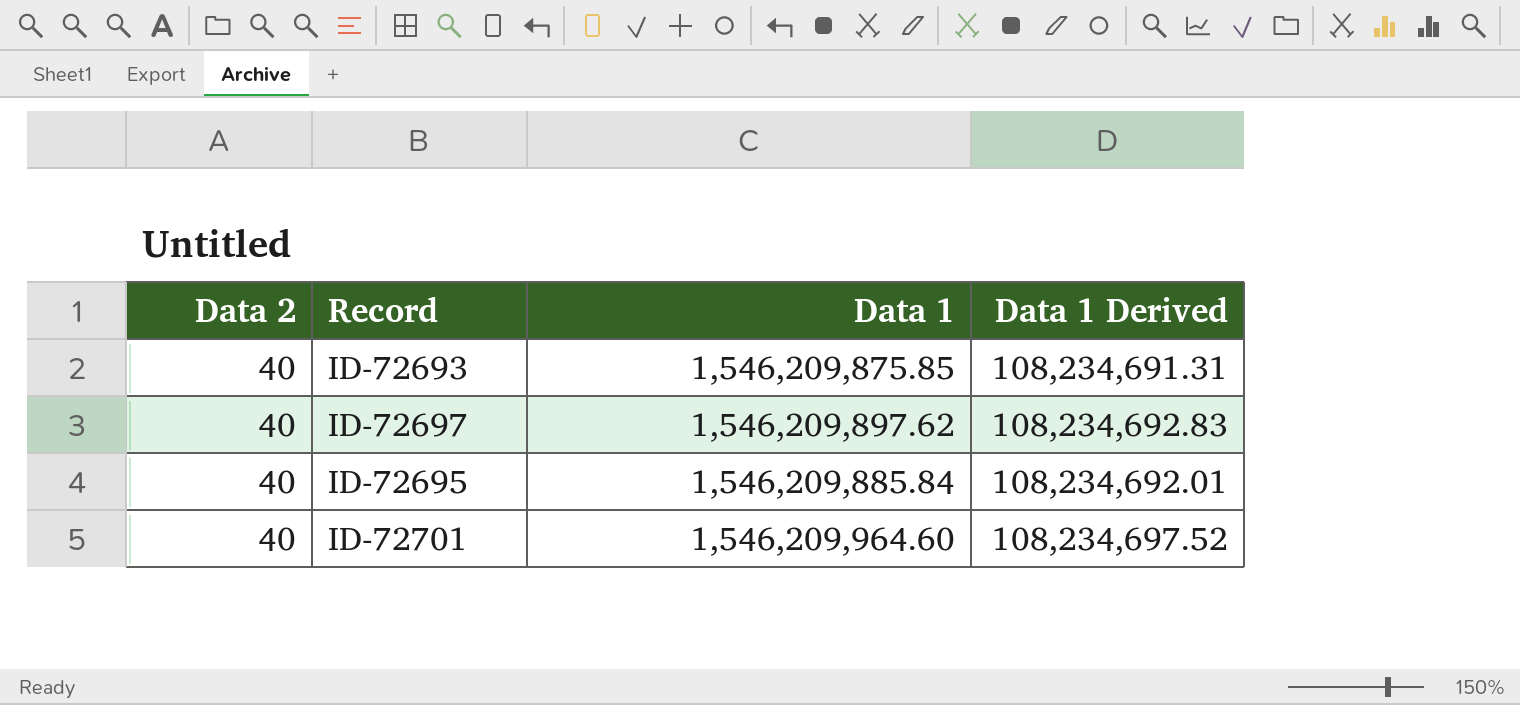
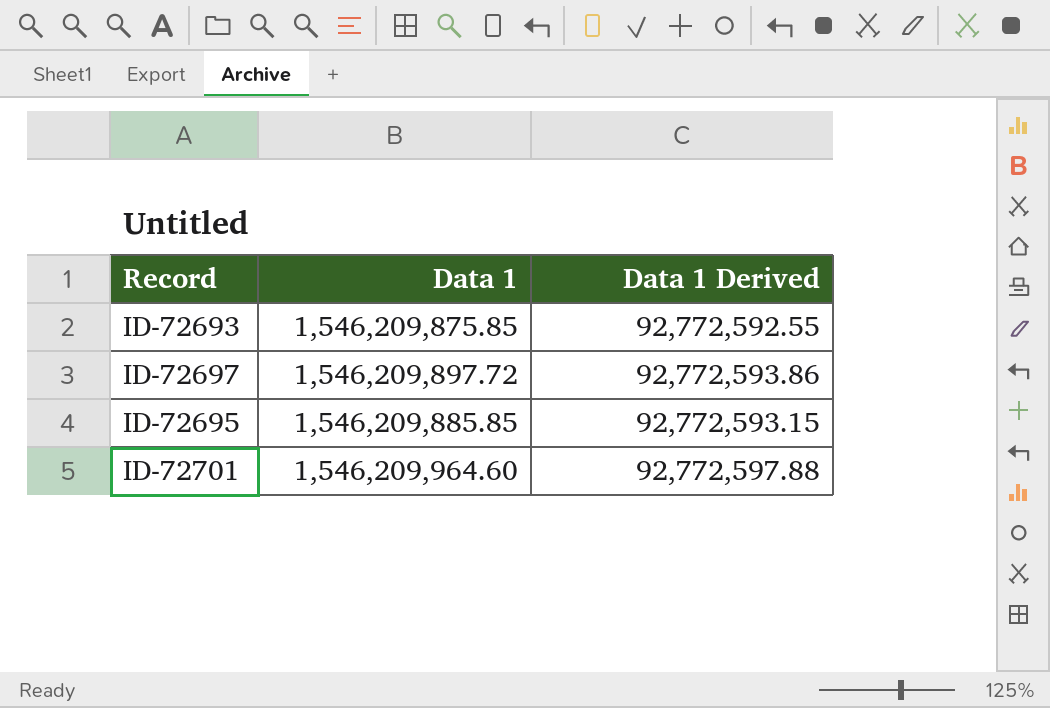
column Data 2 | position: 1 -> none
column Data 1 Derived | formula: [Data 1] * 0.07 -> [Data 1] * 0.06
ID-72697 | Data 1: 1,546,209,897.62 -> 1,546,209,897.72
ID-72695 | Data 1: 1,546,209,885.84 -> 1,546,209,885.85

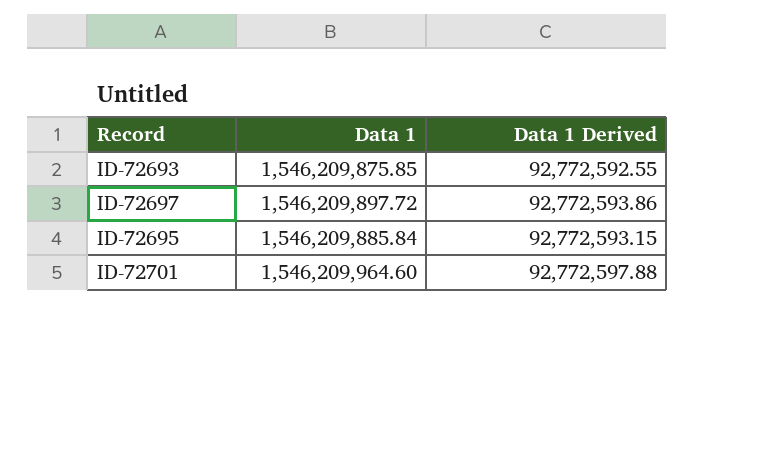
ID-72695 | Data 1: 1,546,209,885.85 -> 1,546,209,885.84

